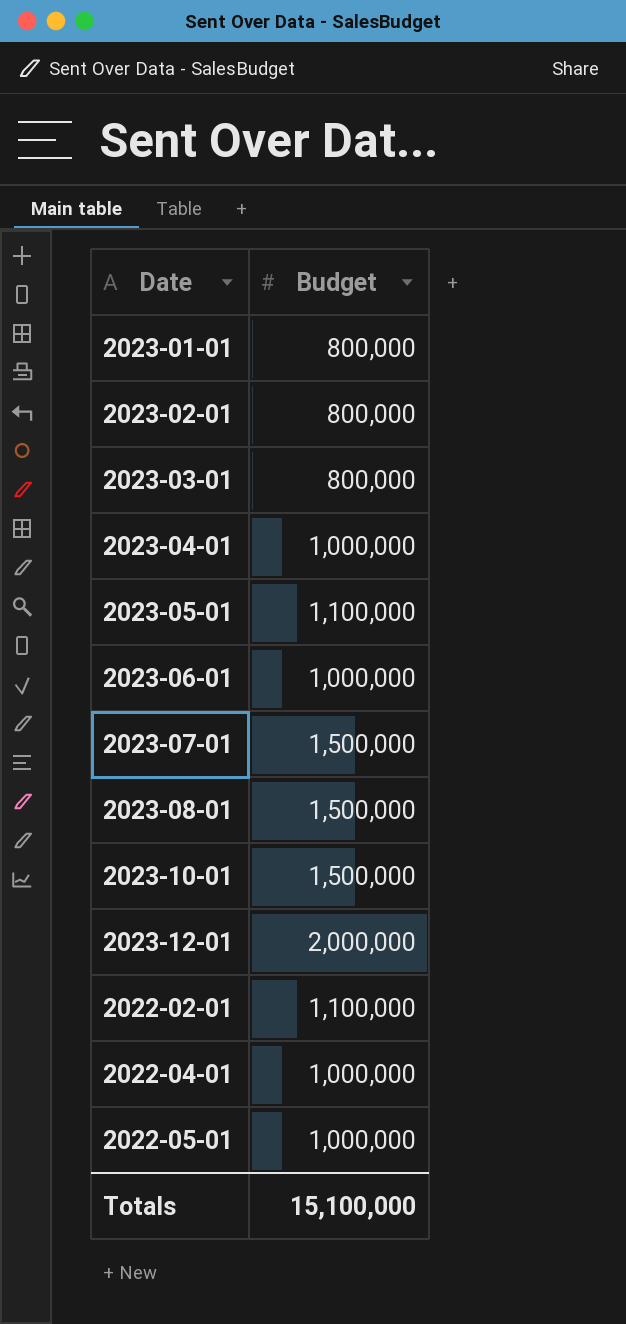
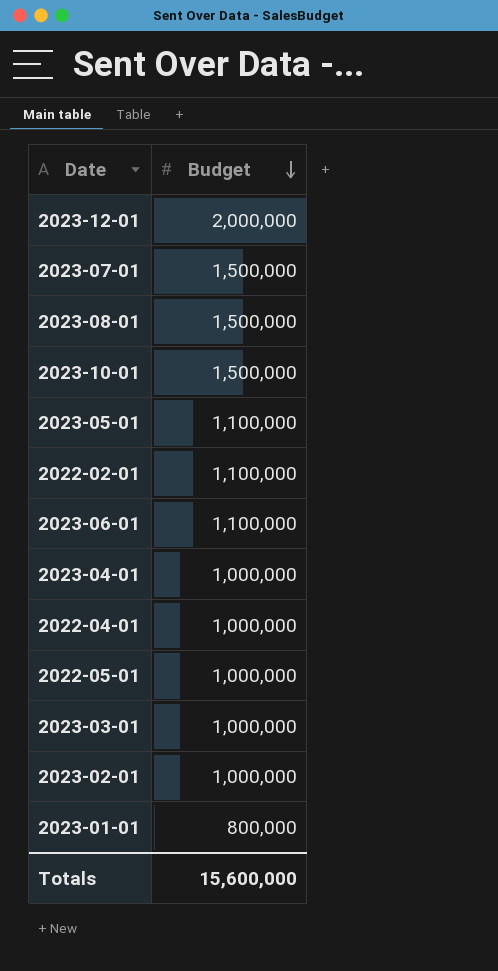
row order: none -> Budget descending
2023-06-01 | Budget: 1,000,000 -> 1,100,000
2023-03-01 | Budget: 800,000 -> 1,000,000
2023-02-01 | Budget: 800,000 -> 1,000,000
Totals | Budget: 15,100,000 -> 15,600,000

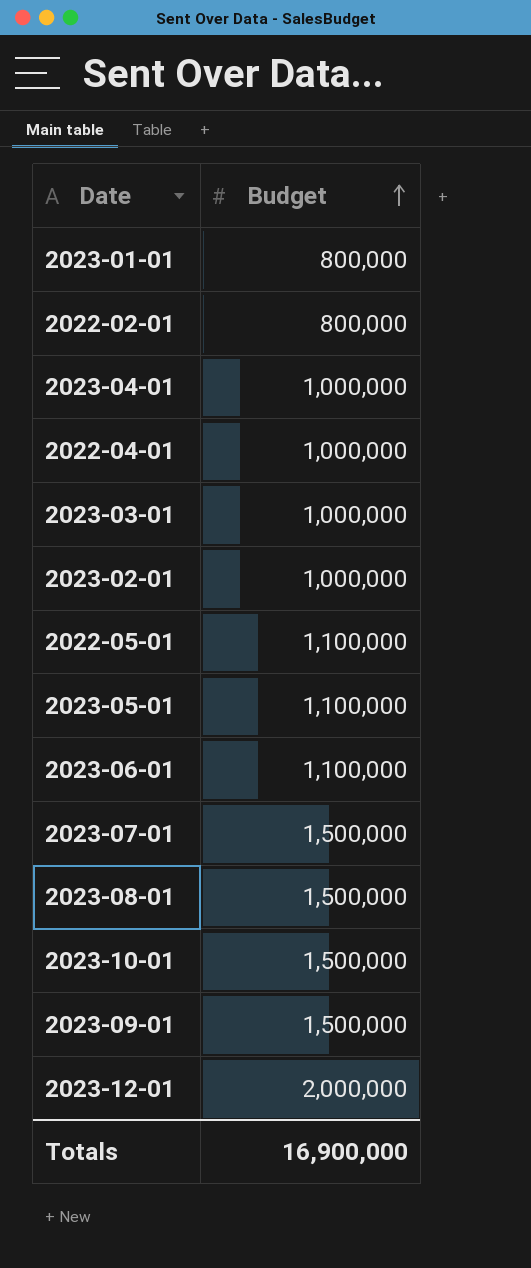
row order: Budget descending -> Budget ascending
2022-02-01 | Budget: 1,100,000 -> 800,000
2022-05-01 | Budget: 1,000,000 -> 1,100,000
row 2023-09-01: none -> 1,500,000
Totals | Budget: 15,600,000 -> 16,900,000

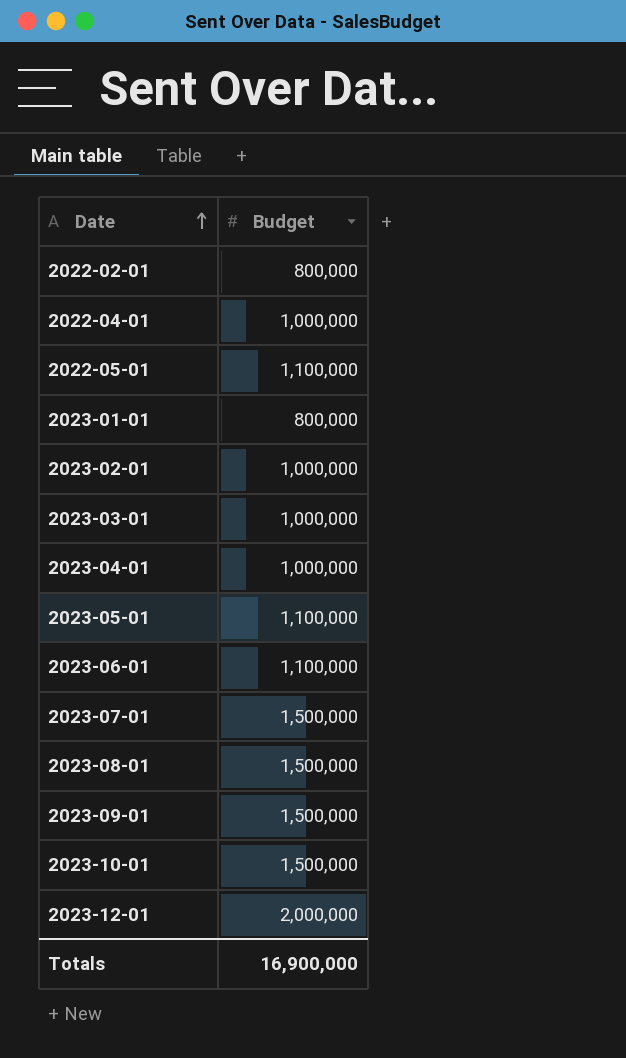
row order: Budget ascending -> Date ascending

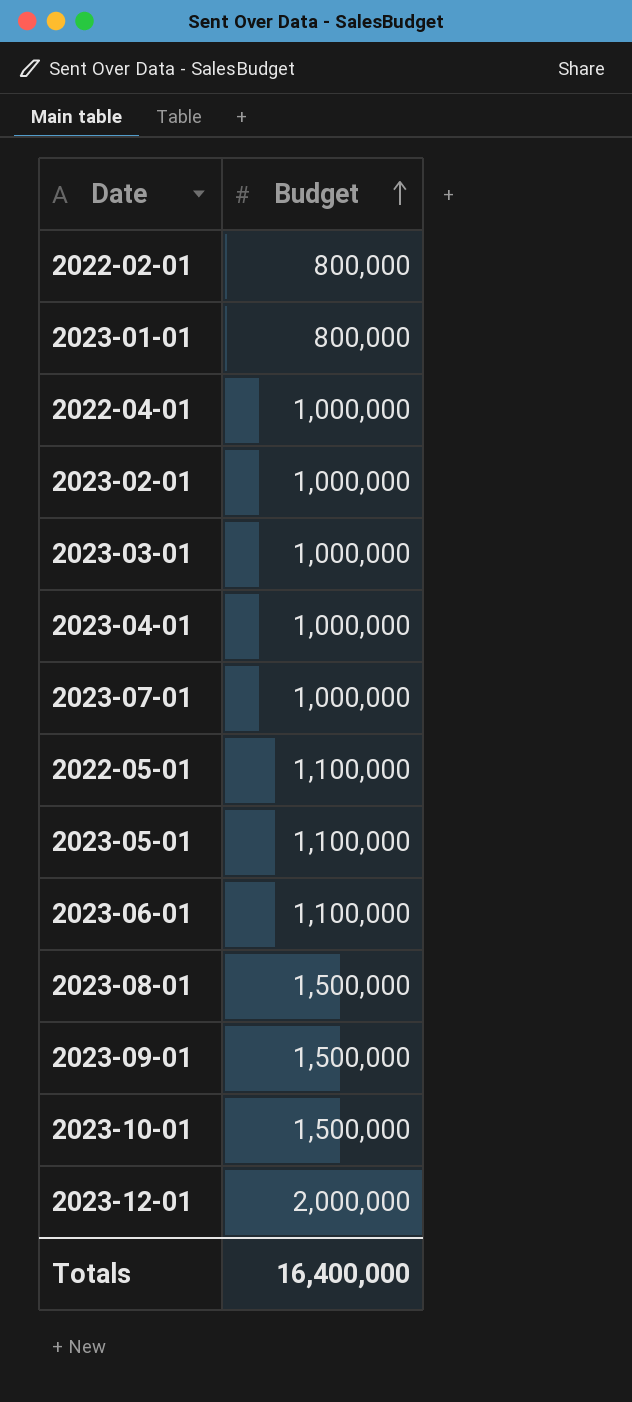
row order: Date ascending -> Budget ascending
2023-07-01 | Budget: 1,500,000 -> 1,000,000
Totals | Budget: 16,900,000 -> 16,400,000

